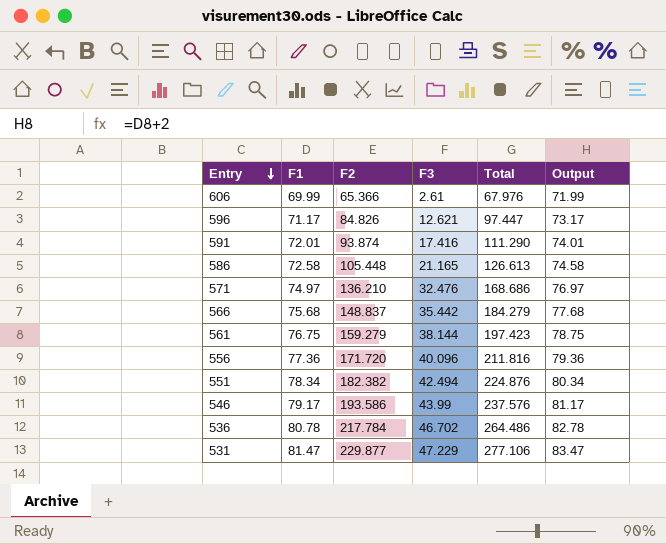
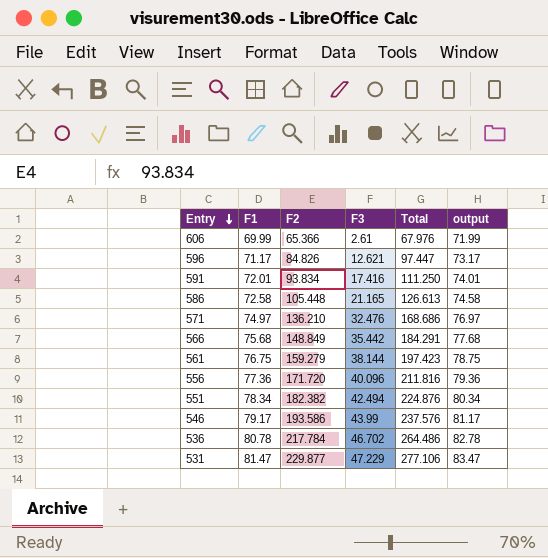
column name: Output -> output
591 | F2: 93.874 -> 93.834
591 | Total: 111.290 -> 111.250
566 | F2: 148.837 -> 148.849
566 | Total: 184.279 -> 184.291

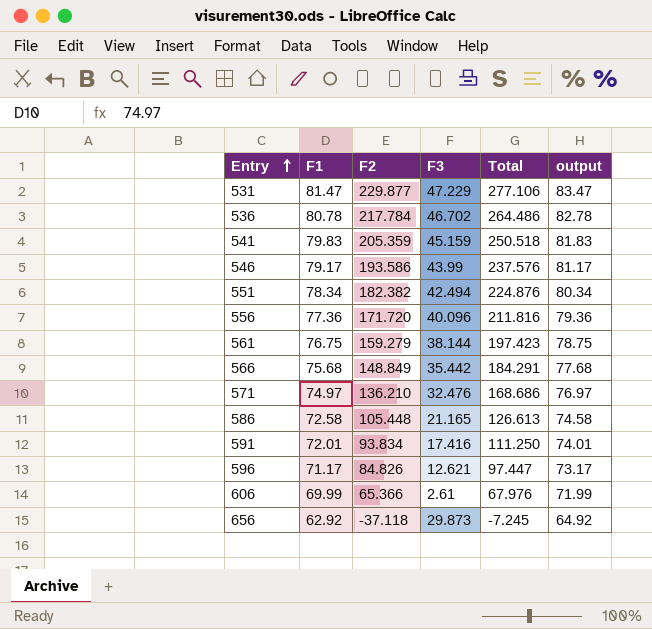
row order: Entry descending -> Entry ascending
row 541: none -> 79.83 | 205.359 | 45.159 | 250.518 | 81.83
row 656: none -> 62.92 | -37.118 | 29.873 | -7.245 | 64.92

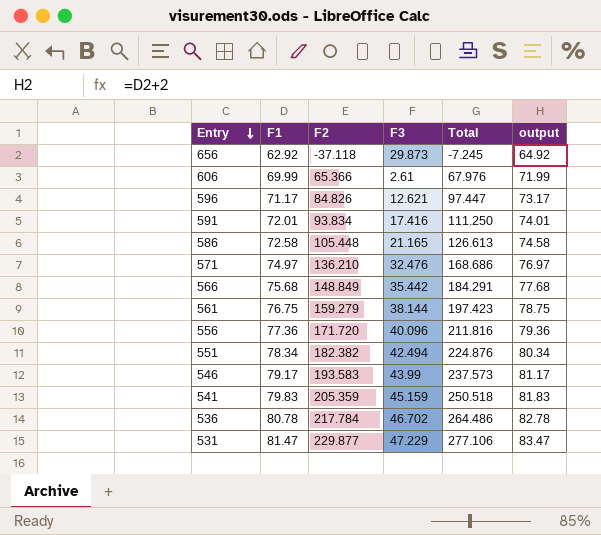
row order: Entry ascending -> Entry descending
546 | F2: 193.586 -> 193.583
546 | Total: 237.576 -> 237.573

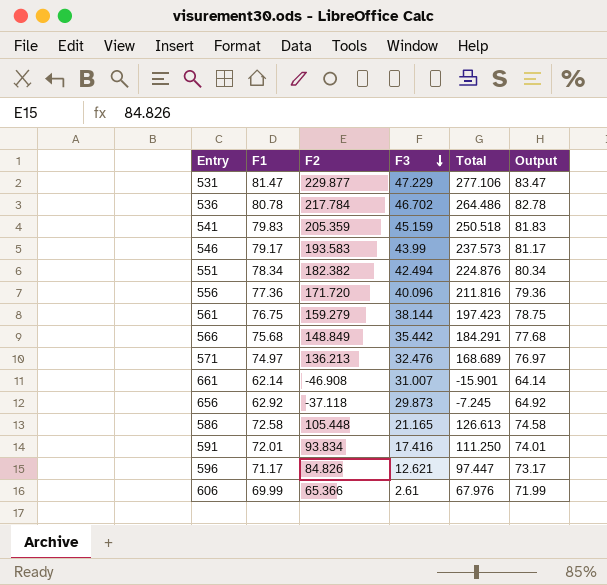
row order: Entry descending -> F3 descending
column name: output -> Output
571 | F2: 136.210 -> 136.213
571 | Total: 168.686 -> 168.689
row 661: none -> 62.14 | -46.908 | 31.007 | -15.901 | 64.14

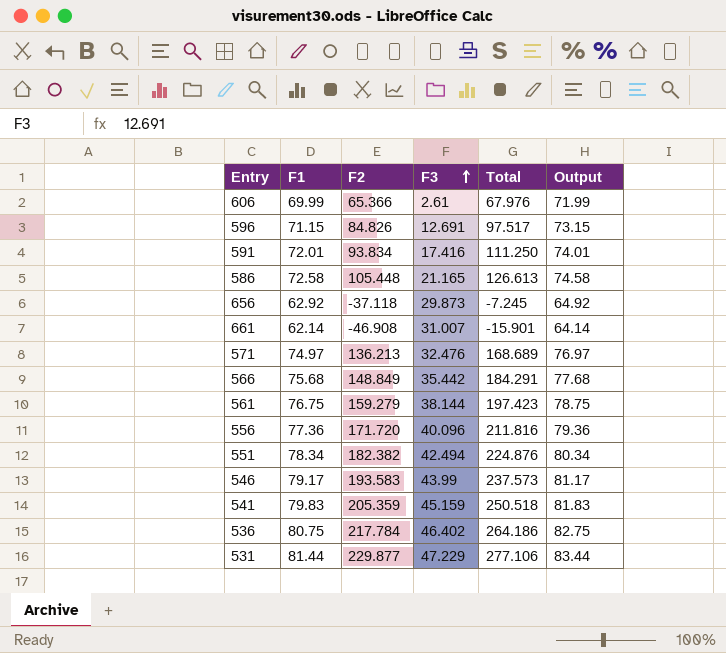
row order: F3 descending -> F3 ascending
596 | F1: 71.17 -> 71.15
596 | F3: 12.621 -> 12.691
596 | Total: 97.447 -> 97.517
596 | Output: 73.17 -> 73.15
536 | F1: 80.78 -> 80.75
536 | F3: 46.702 -> 46.402
536 | Total: 264.486 -> 264.186
536 | Output: 82.78 -> 82.75
531 | F1: 81.47 -> 81.44
531 | Output: 83.47 -> 83.44

